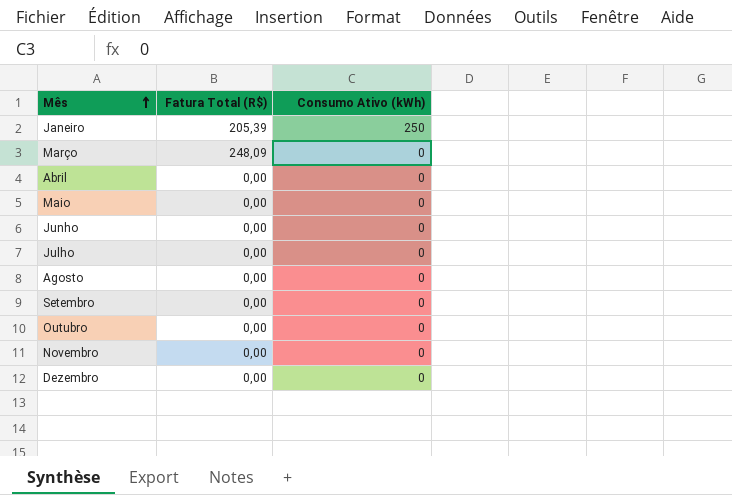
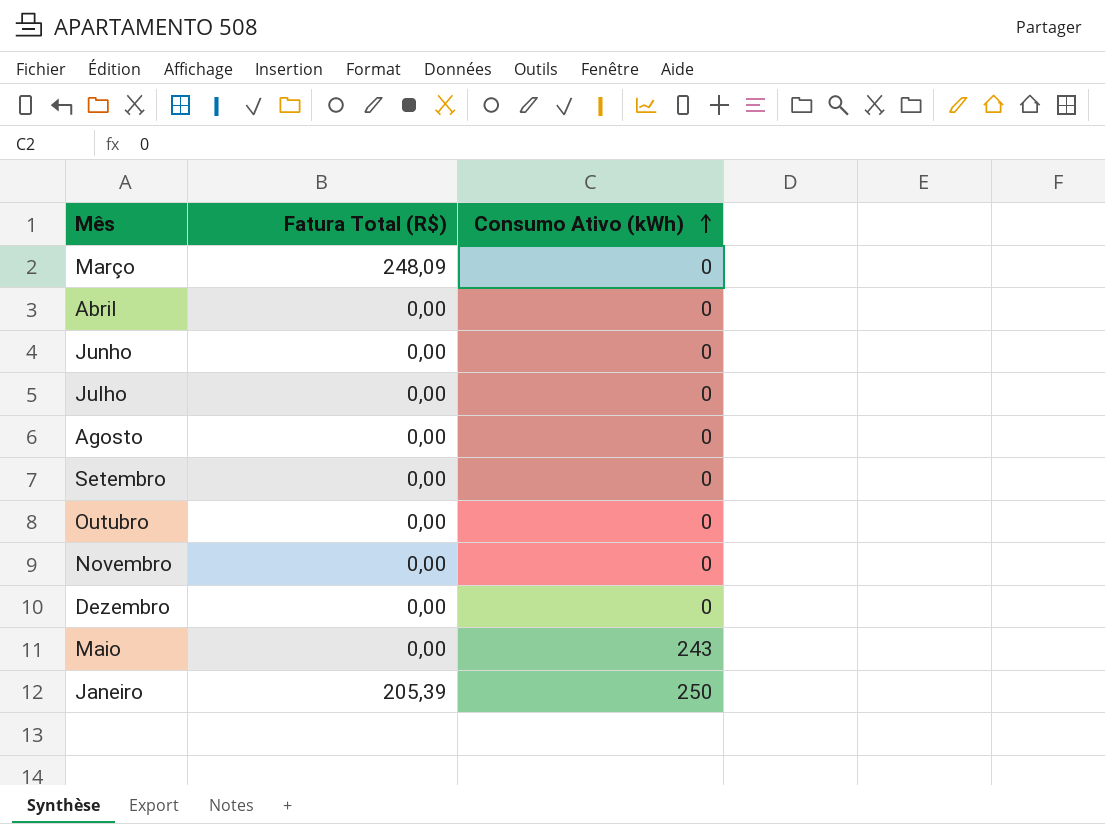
row order: Mês ascending -> Consumo Ativo (kWh) ascending
Maio | Consumo Ativo (kWh): 0 -> 243

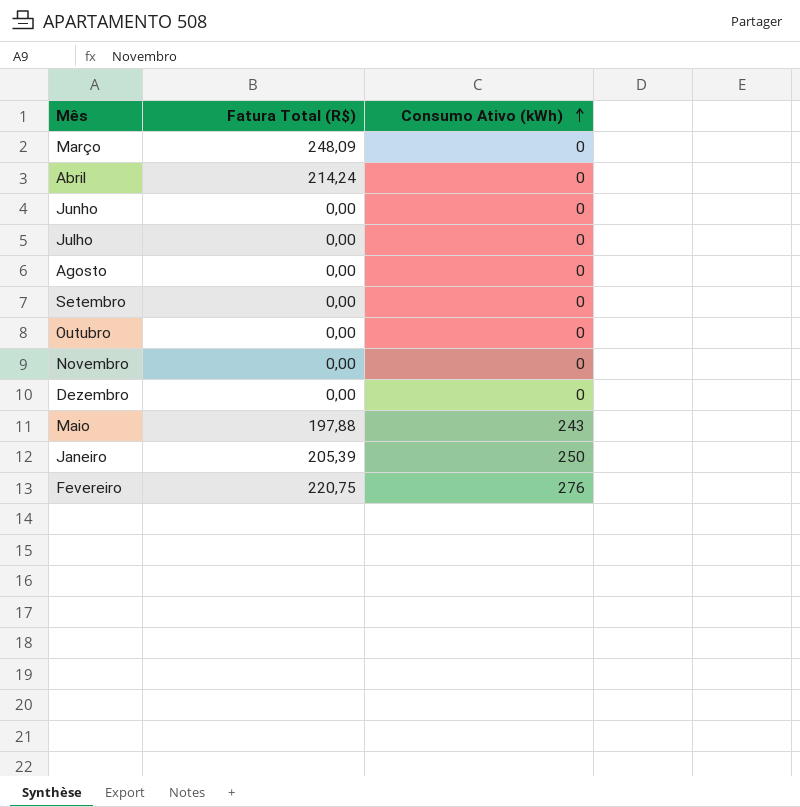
Abril | Fatura Total (R$): 0,00 -> 214,24
Maio | Fatura Total (R$): 0,00 -> 197,88
row Fevereiro: none -> 220,75 | 276

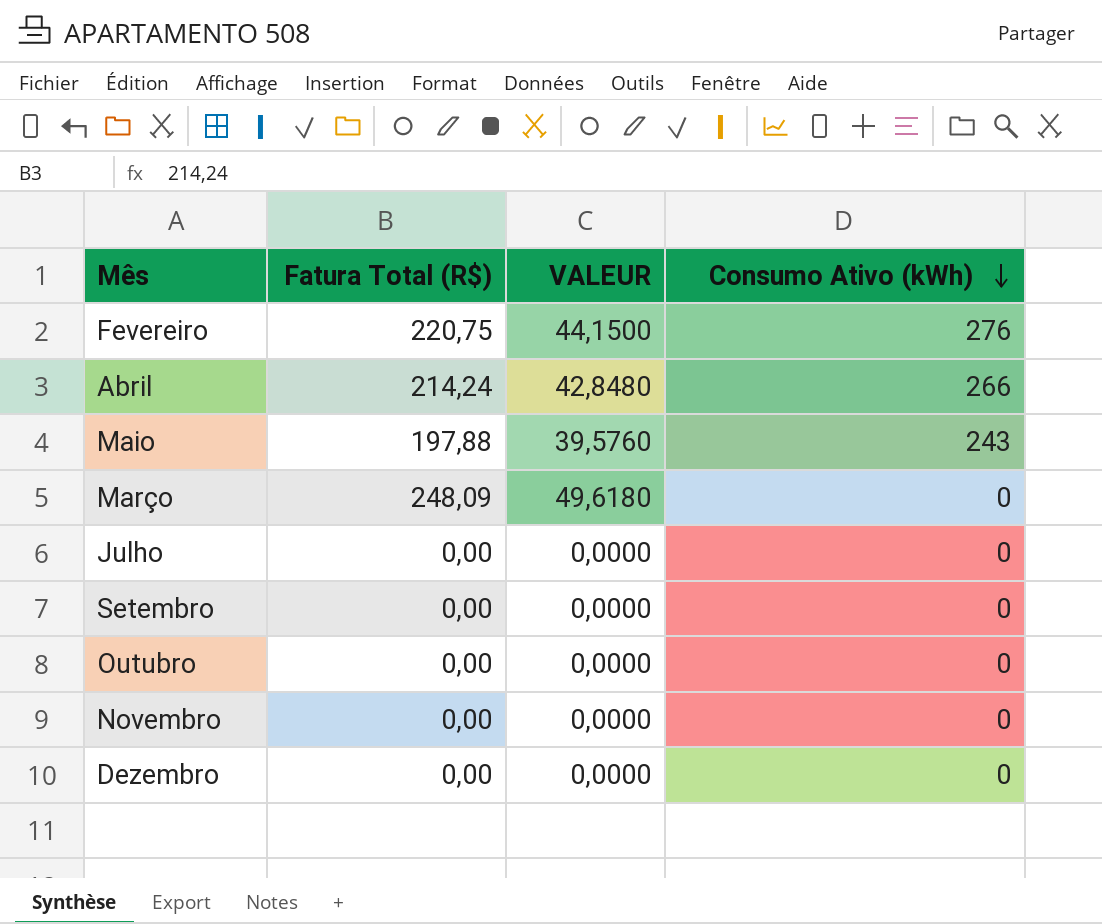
row order: Consumo Ativo (kWh) ascending -> Consumo Ativo (kWh) descending
column VALEUR | formula: none -> [Fatura Total (R$)] * 0,2
row Junho: 0,00 | 0 -> none
row Agosto: 0,00 | 0 -> none
row Janeiro: 205,39 | 250 -> none
Abril | Consumo Ativo (kWh): 0 -> 266

